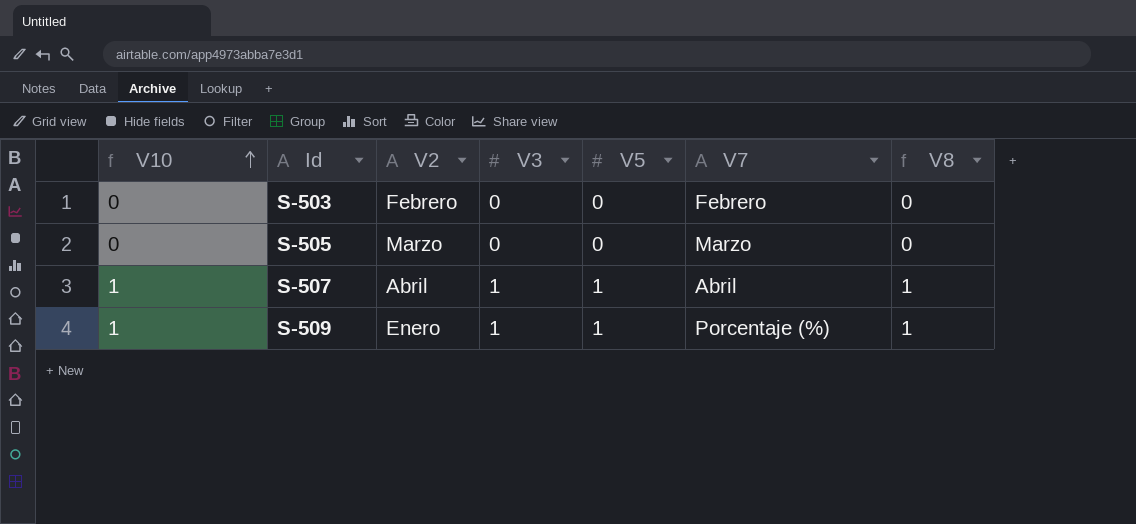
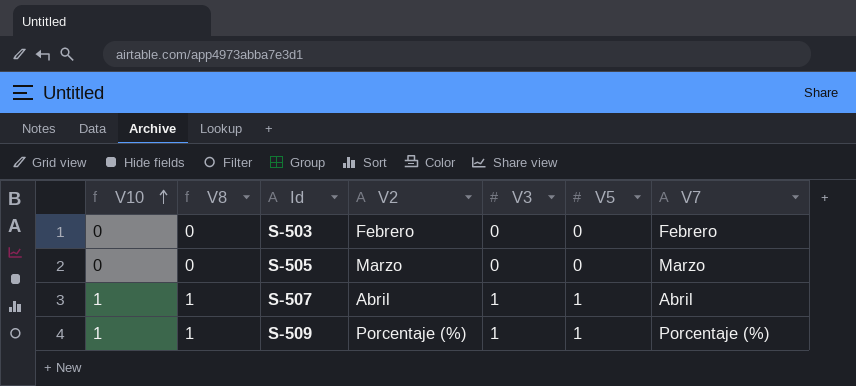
column V8 | position: 7 -> 2
S-509 | V2: Enero -> Porcentaje (%)

